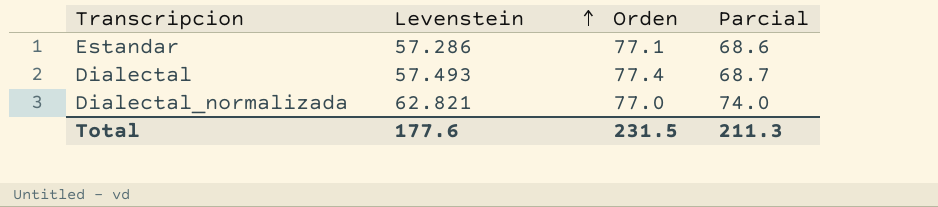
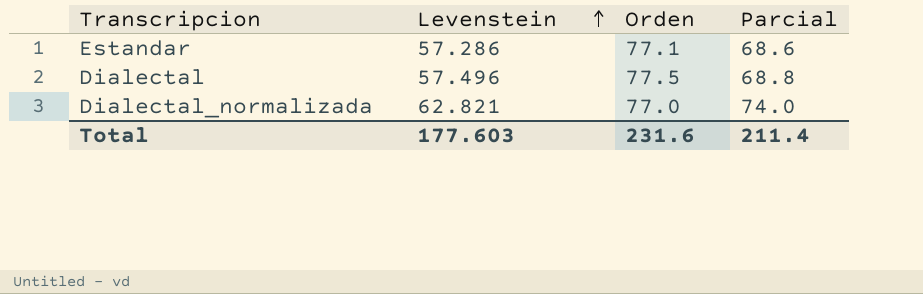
Dialectal | Levenstein: 57.493 -> 57.496
Dialectal | Orden: 77.4 -> 77.5
Dialectal | Parcial: 68.7 -> 68.8
Total | Levenstein: 177.6 -> 177.603
Total | Orden: 231.5 -> 231.6
Total | Parcial: 211.3 -> 211.4

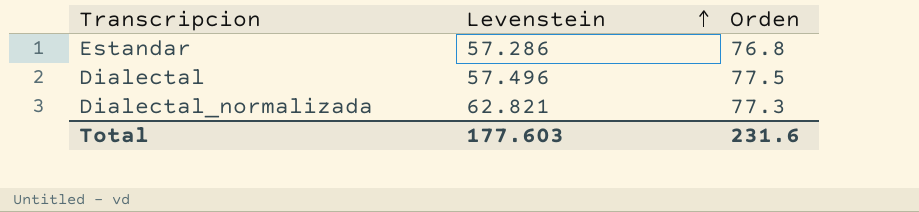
column Parcial | position: 4 -> none
Estandar | Orden: 77.1 -> 76.8
Dialectal_normalizada | Orden: 77.0 -> 77.3

